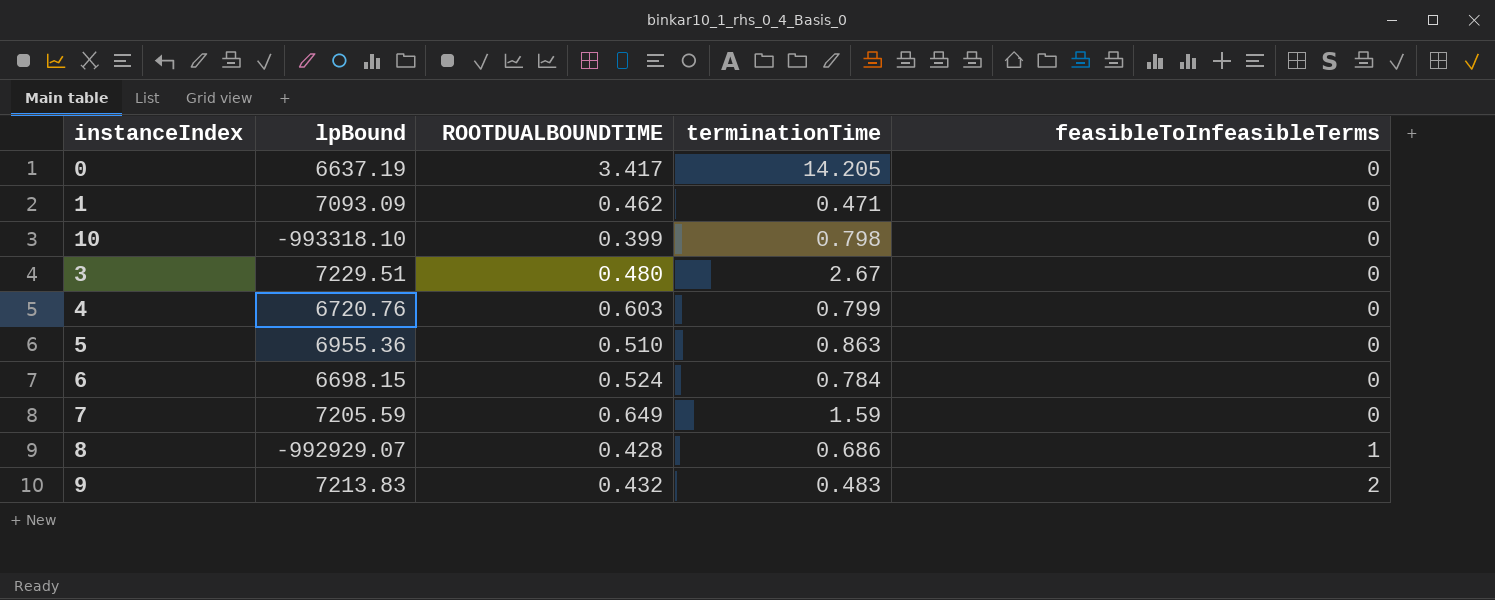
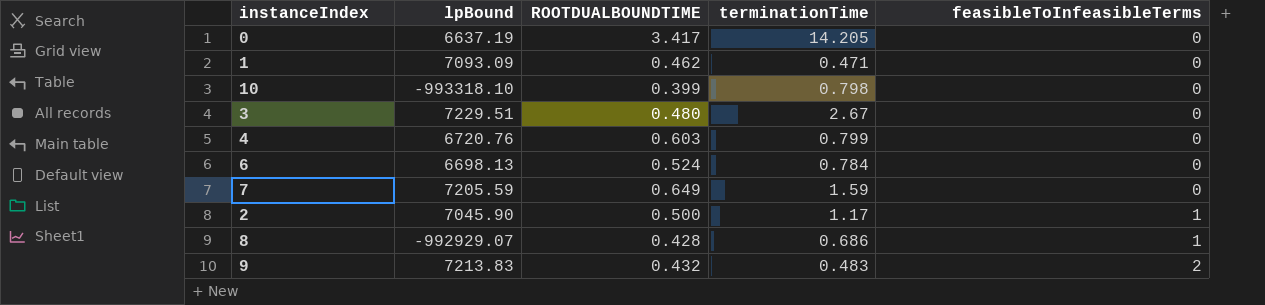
row 5: 6955.36 | 0.510 | 0.863 | 0 -> none
6 | lpBound: 6698.15 -> 6698.13
row 2: none -> 7045.90 | 0.500 | 1.17 | 1

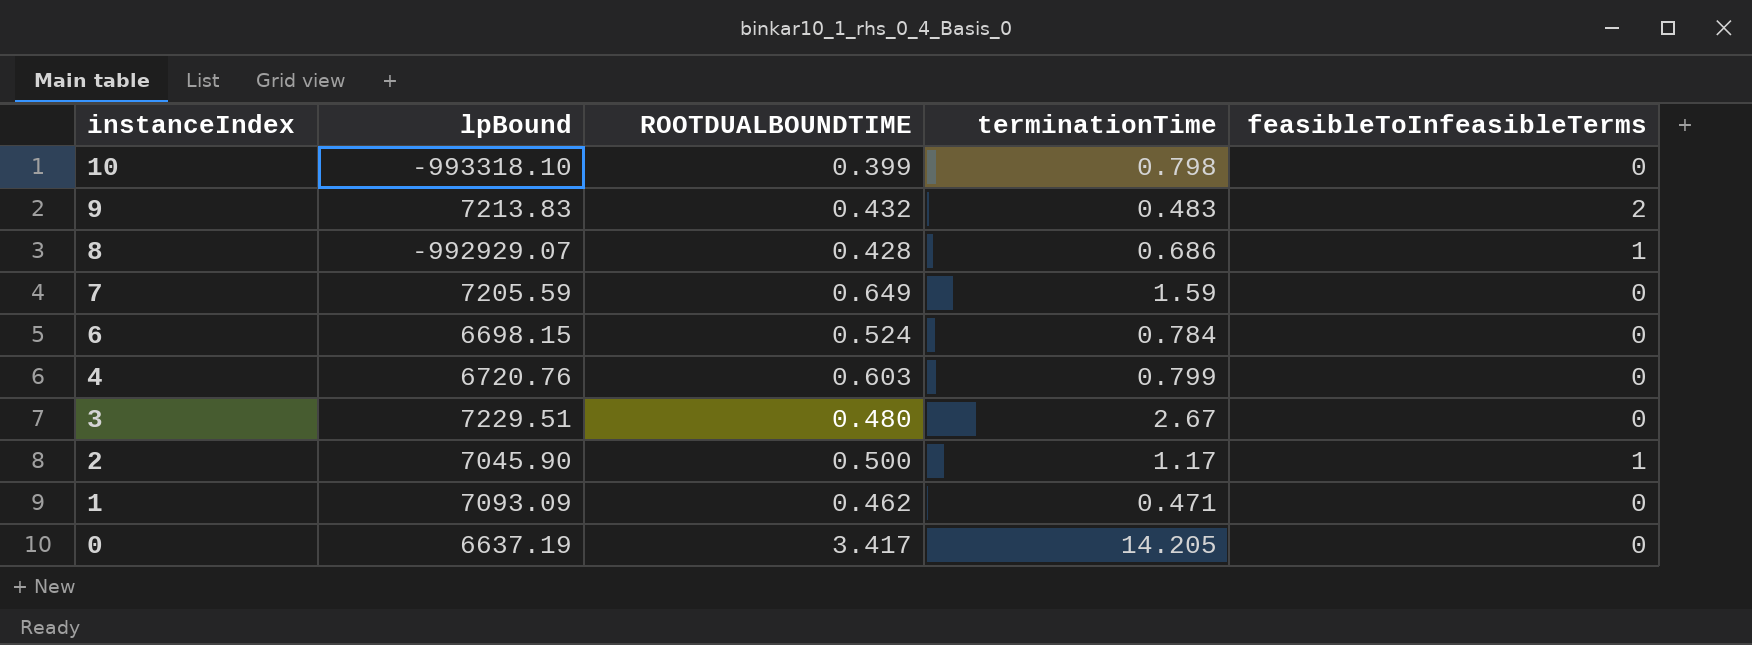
row order: feasibleToInfeasibleTerms ascending -> instanceIndex descending
6 | lpBound: 6698.13 -> 6698.15

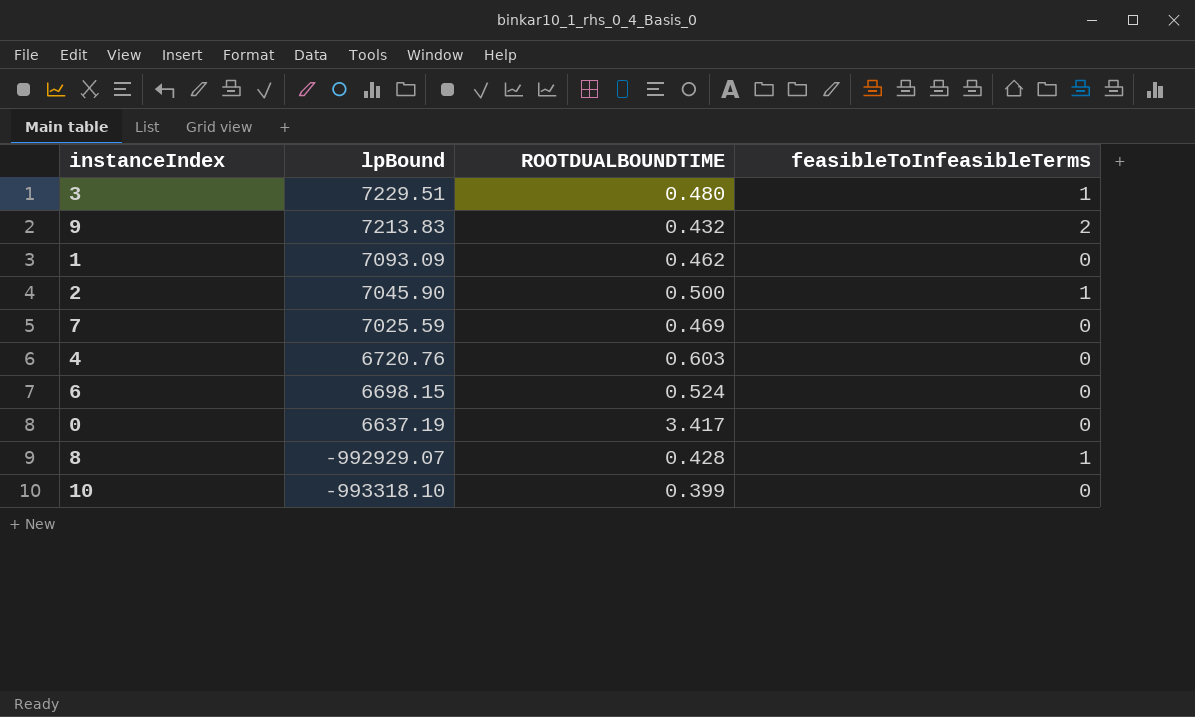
row order: instanceIndex descending -> lpBound descending
column terminationTime | position: 4 -> none
3 | feasibleToInfeasibleTerms: 0 -> 1
7 | lpBound: 7205.59 -> 7025.59
7 | ROOTDUALBOUNDTIME: 0.649 -> 0.469

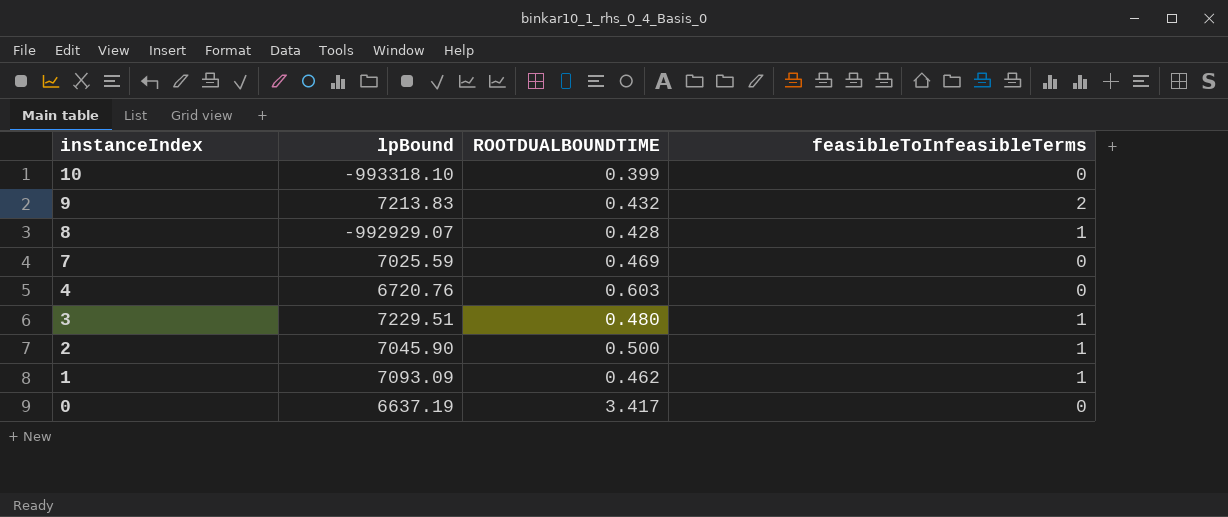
row order: lpBound descending -> instanceIndex descending
row 6: 6698.15 | 0.524 | 0 -> none
1 | feasibleToInfeasibleTerms: 0 -> 1

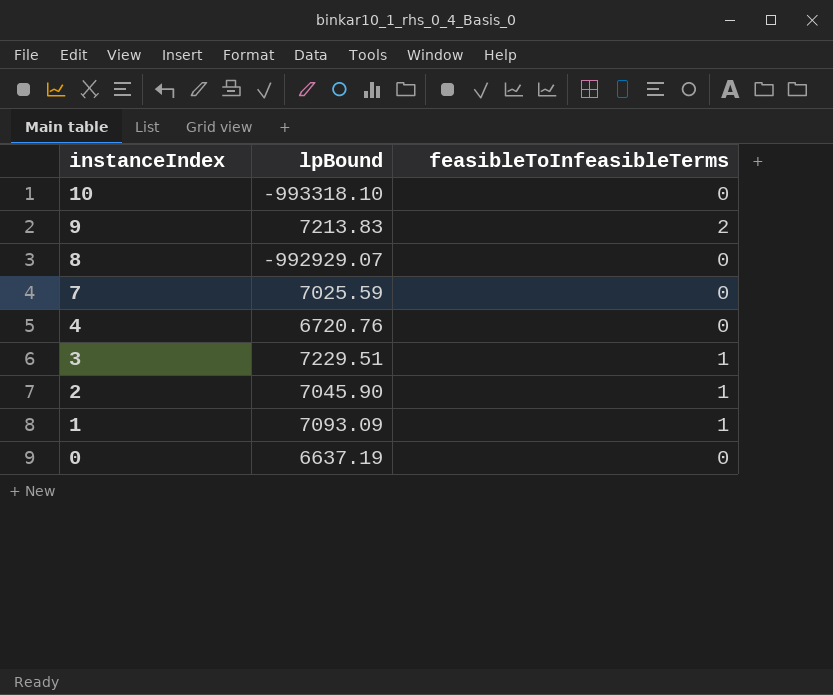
column ROOTDUALBOUNDTIME | position: 3 -> none
8 | feasibleToInfeasibleTerms: 1 -> 0

